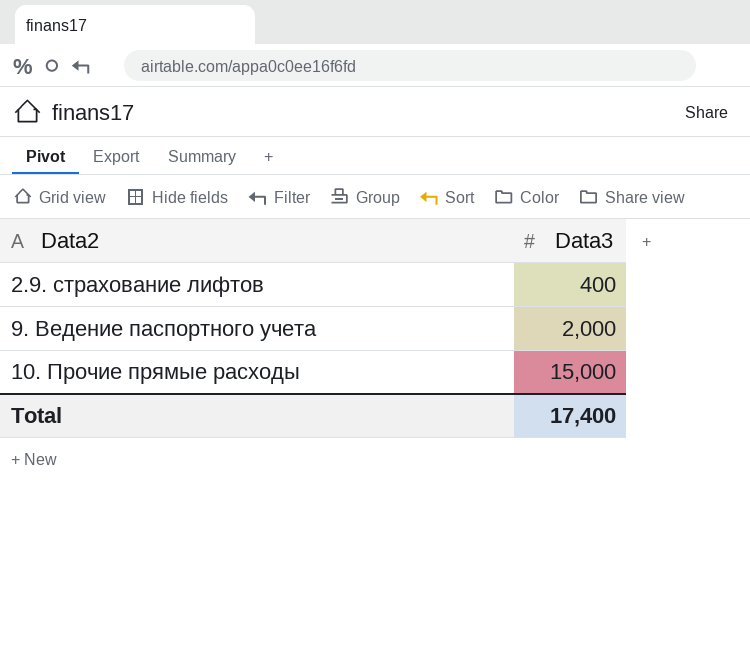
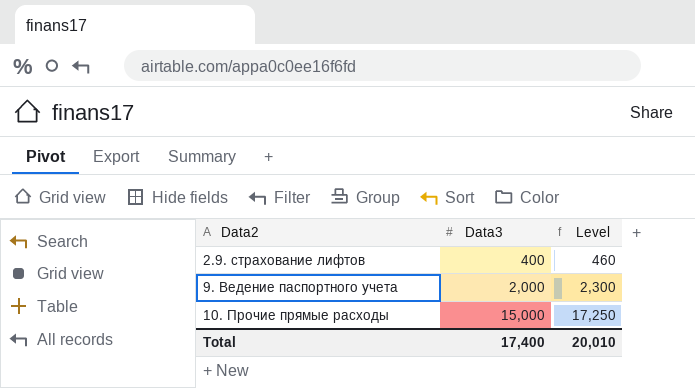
column Level | formula: none -> [Data3] * 1.15

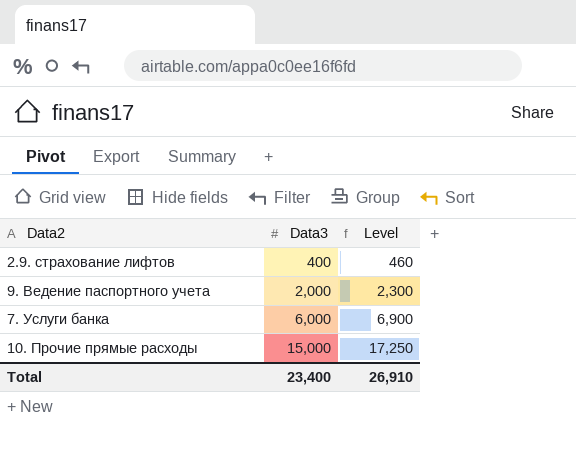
row 7. Услуги банка: none -> 6,000 | 6,900
Total | Data3: 17,400 -> 23,400
Total | Level: 20,010 -> 26,910

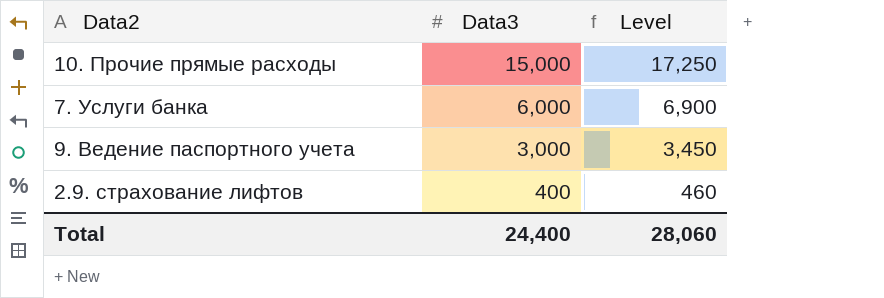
row order: Data3 ascending -> Data3 descending
9. Ведение паспортного учета | Data3: 2,000 -> 3,000
9. Ведение паспортного учета | Level: 2,300 -> 3,450
Total | Data3: 23,400 -> 24,400
Total | Level: 26,910 -> 28,060

